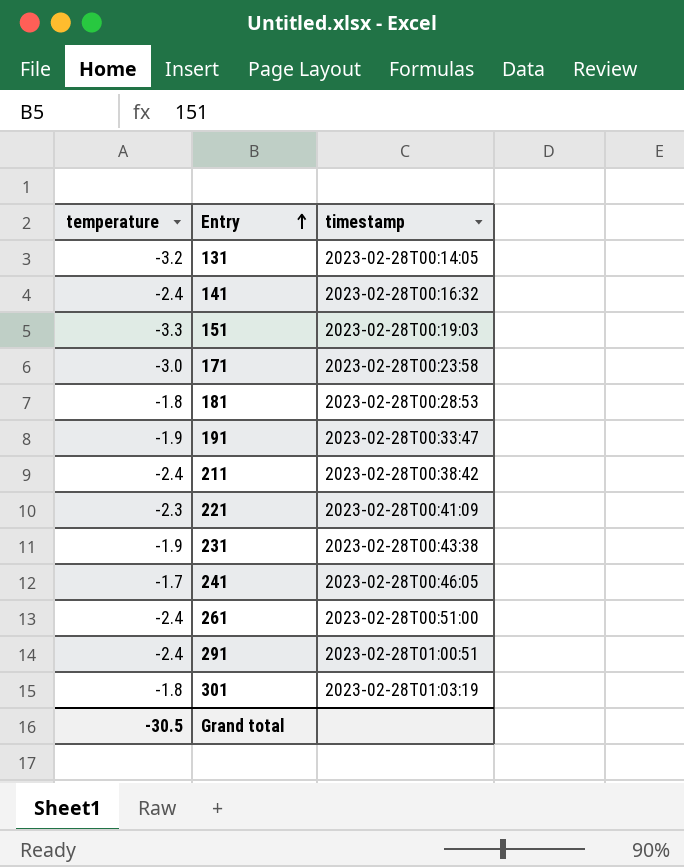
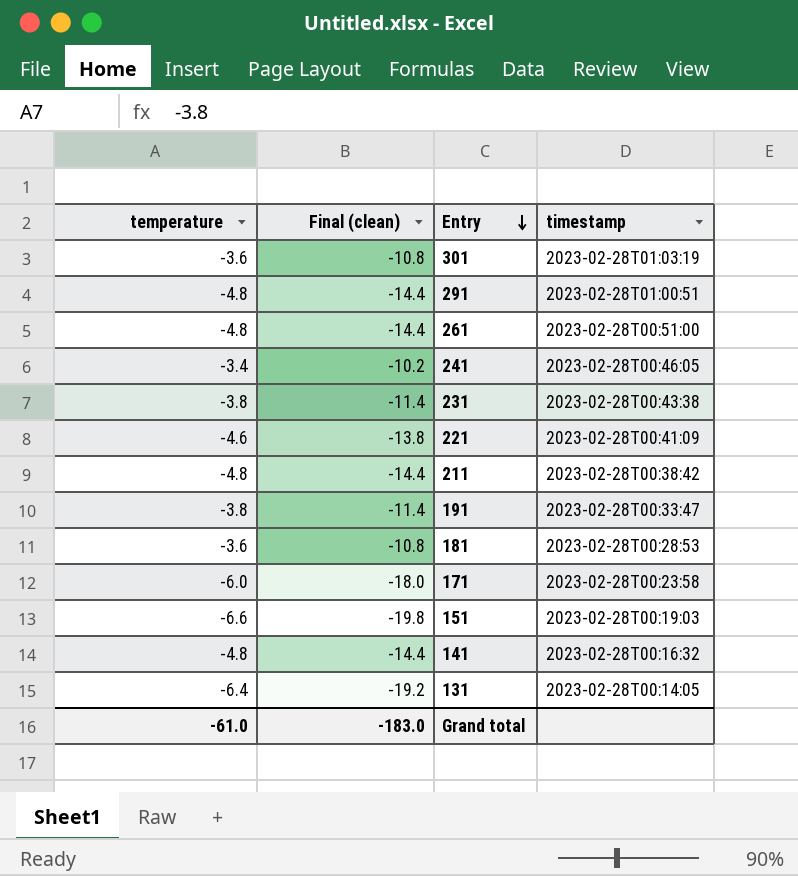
row order: Entry ascending -> Entry descending
column Final (clean) | formula: none -> [temperature] * 3
301 | temperature: -1.8 -> -3.6
291 | temperature: -2.4 -> -4.8
261 | temperature: -2.4 -> -4.8
241 | temperature: -1.7 -> -3.4
231 | temperature: -1.9 -> -3.8
221 | temperature: -2.3 -> -4.6
211 | temperature: -2.4 -> -4.8
191 | temperature: -1.9 -> -3.8
181 | temperature: -1.8 -> -3.6
171 | temperature: -3.0 -> -6.0
151 | temperature: -3.3 -> -6.6
141 | temperature: -2.4 -> -4.8
131 | temperature: -3.2 -> -6.4
Grand total | temperature: -30.5 -> -61.0

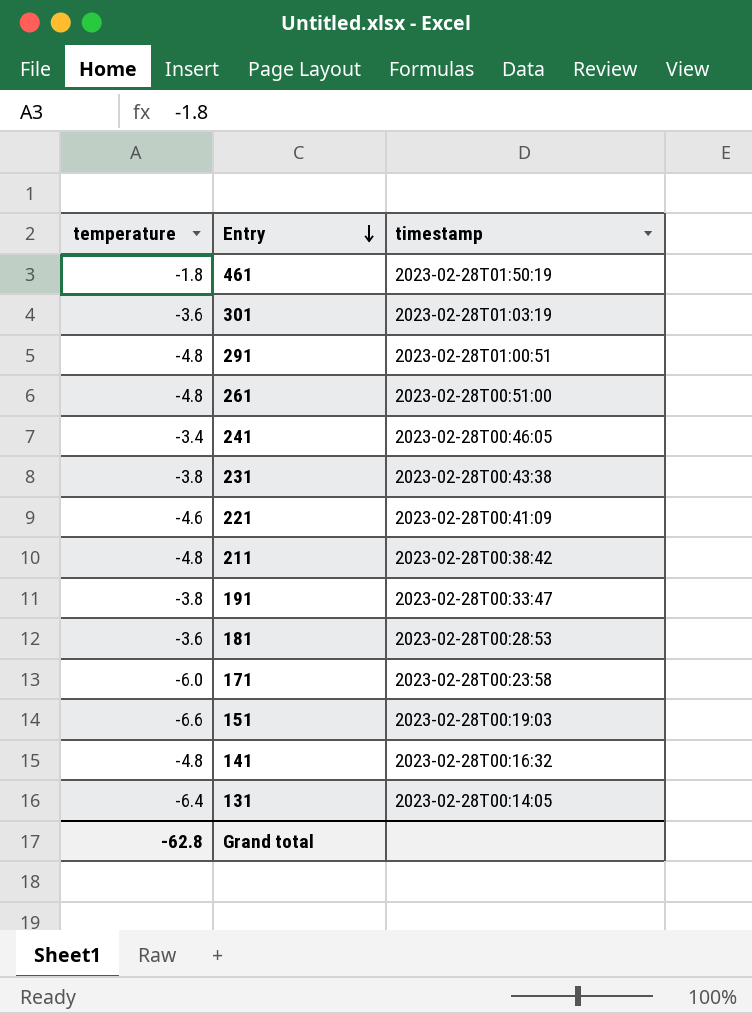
column Final (clean) | formula: [temperature] * 3 -> none
row 461: none -> -1.8 | 2023-02-28T01:50:19
Grand total | temperature: -61.0 -> -62.8

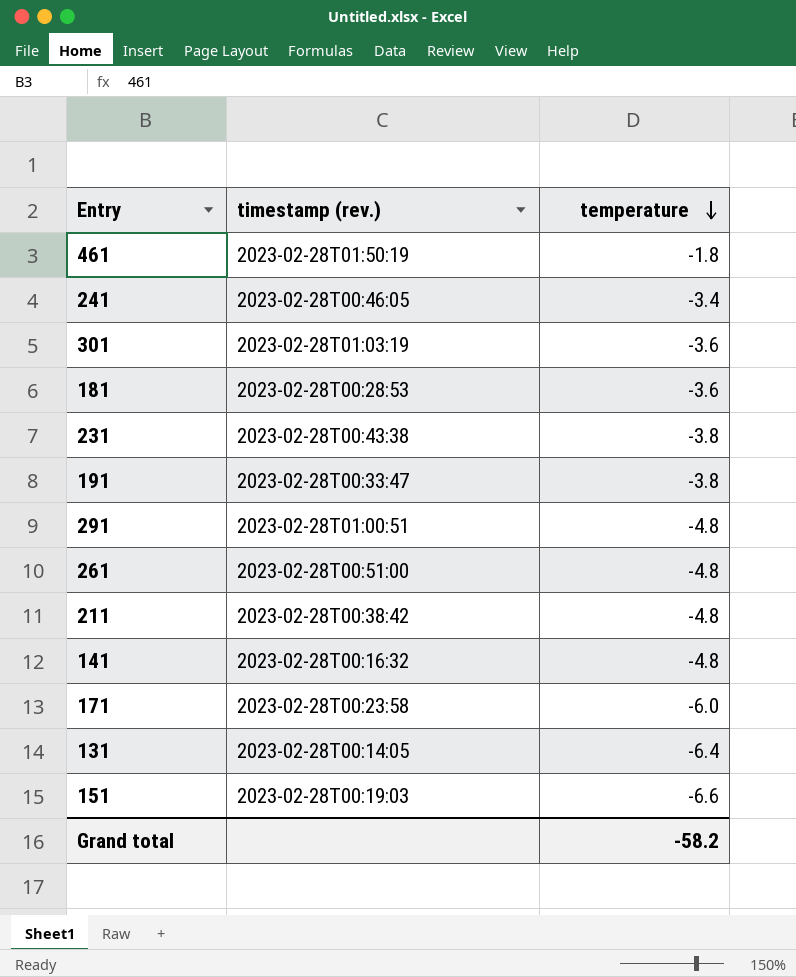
row order: Entry descending -> temperature descending
column name: timestamp -> timestamp (rev.)
column temperature | position: 1 -> 3
row 221: -4.6 | 2023-02-28T00:41:09 -> none
Grand total | temperature: -62.8 -> -58.2

